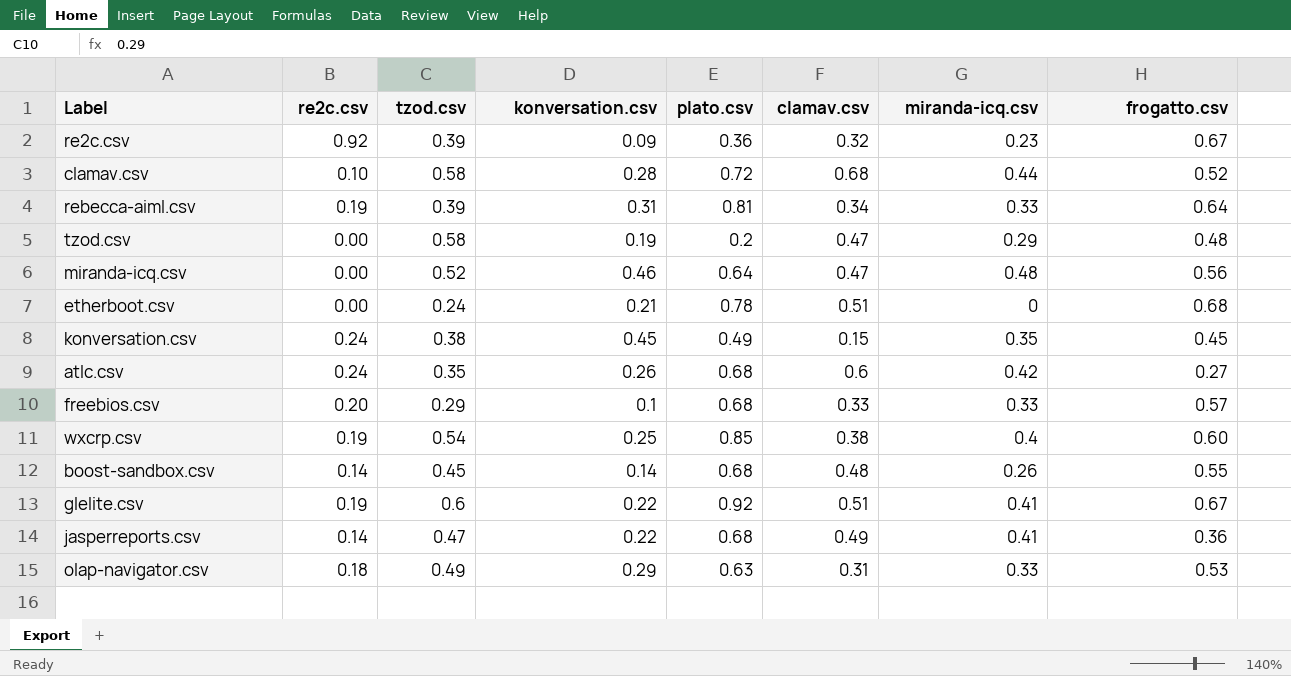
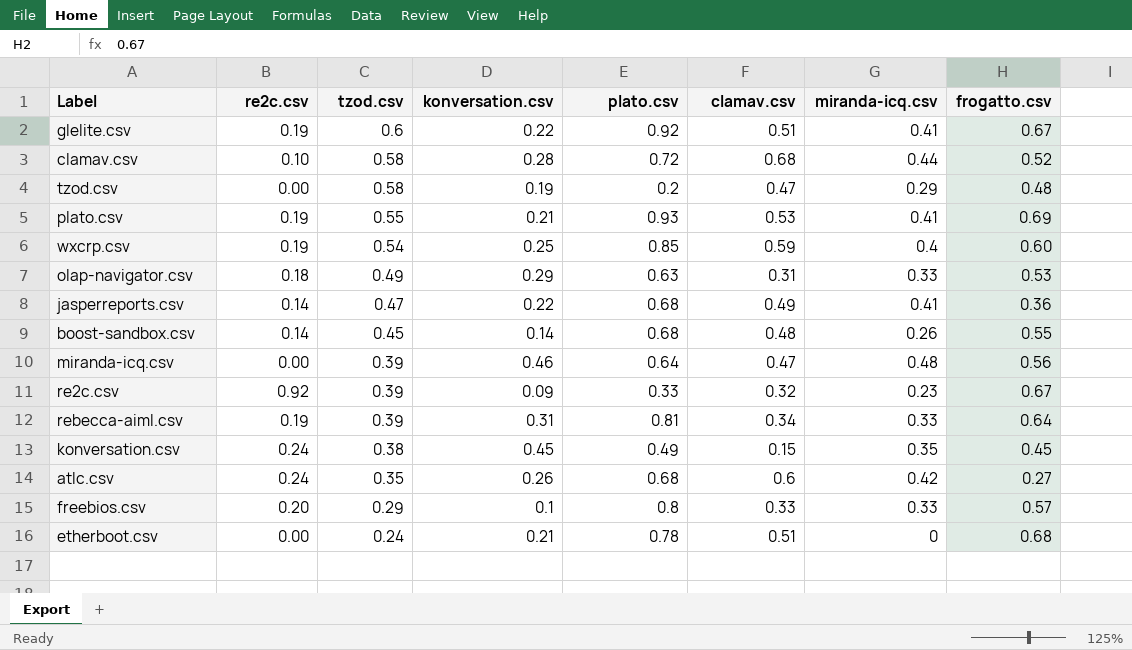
row order: none -> tzod.csv descending
row plato.csv: none -> 0.19 | 0.55 | 0.21 | 0.93 | 0.53 | 0.41 | 0.69
wxcrp.csv | clamav.csv: 0.38 -> 0.59
miranda-icq.csv | tzod.csv: 0.52 -> 0.39
re2c.csv | plato.csv: 0.36 -> 0.33
freebios.csv | plato.csv: 0.68 -> 0.8

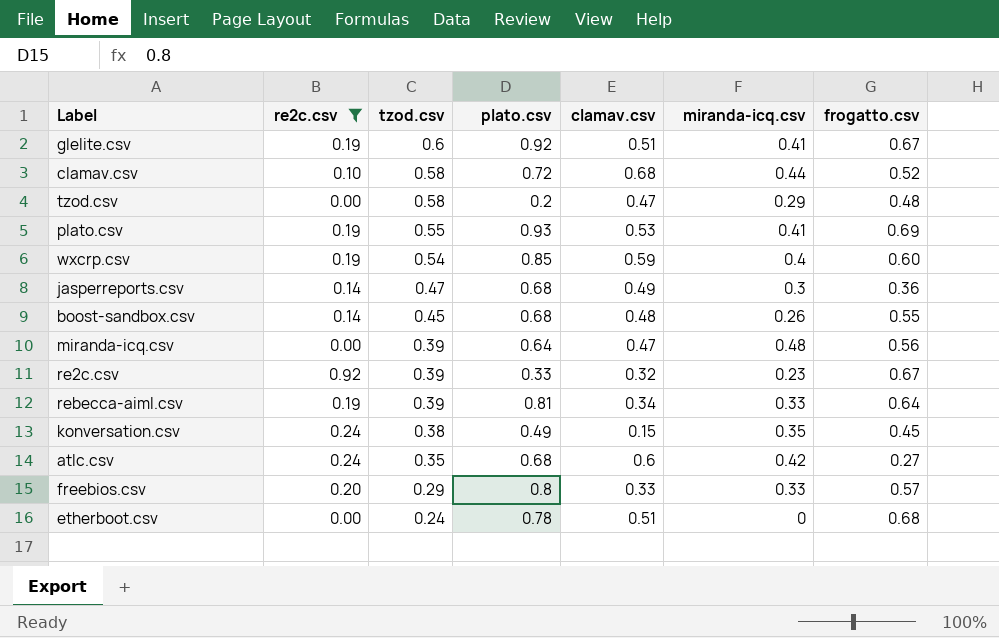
filter: none -> re2c.csv != 0.18
column konversation.csv | position: 4 -> none
jasperreports.csv | miranda-icq.csv: 0.41 -> 0.3

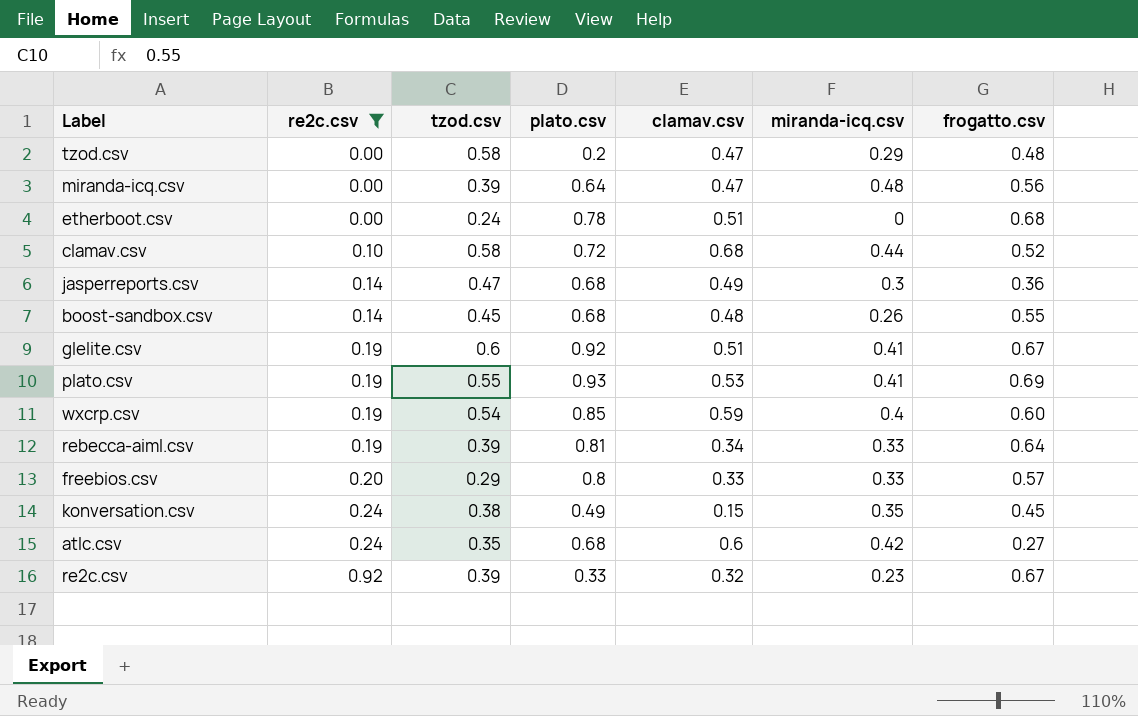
row order: tzod.csv descending -> re2c.csv ascending

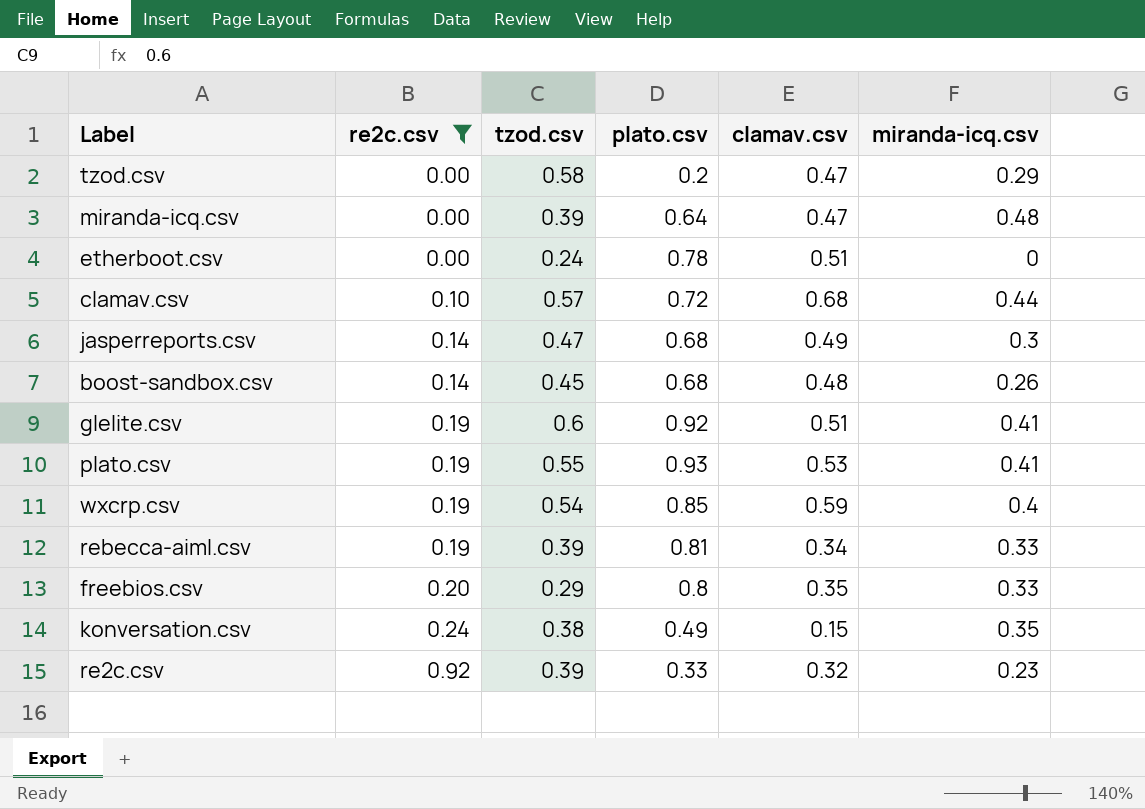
column frogatto.csv | position: 7 -> none
row atlc.csv: 0.24 | 0.35 | 0.68 | 0.6 | 0.42 | 0.27 -> none
clamav.csv | tzod.csv: 0.58 -> 0.57
freebios.csv | clamav.csv: 0.33 -> 0.35

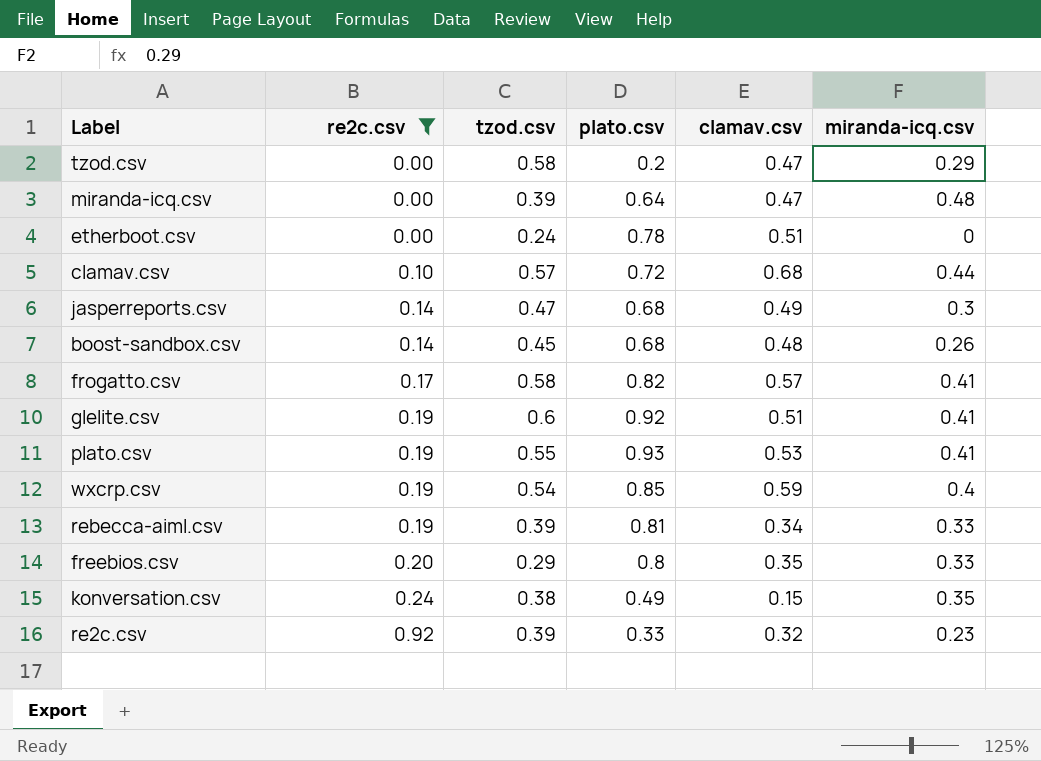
row frogatto.csv: none -> 0.17 | 0.58 | 0.82 | 0.57 | 0.41

